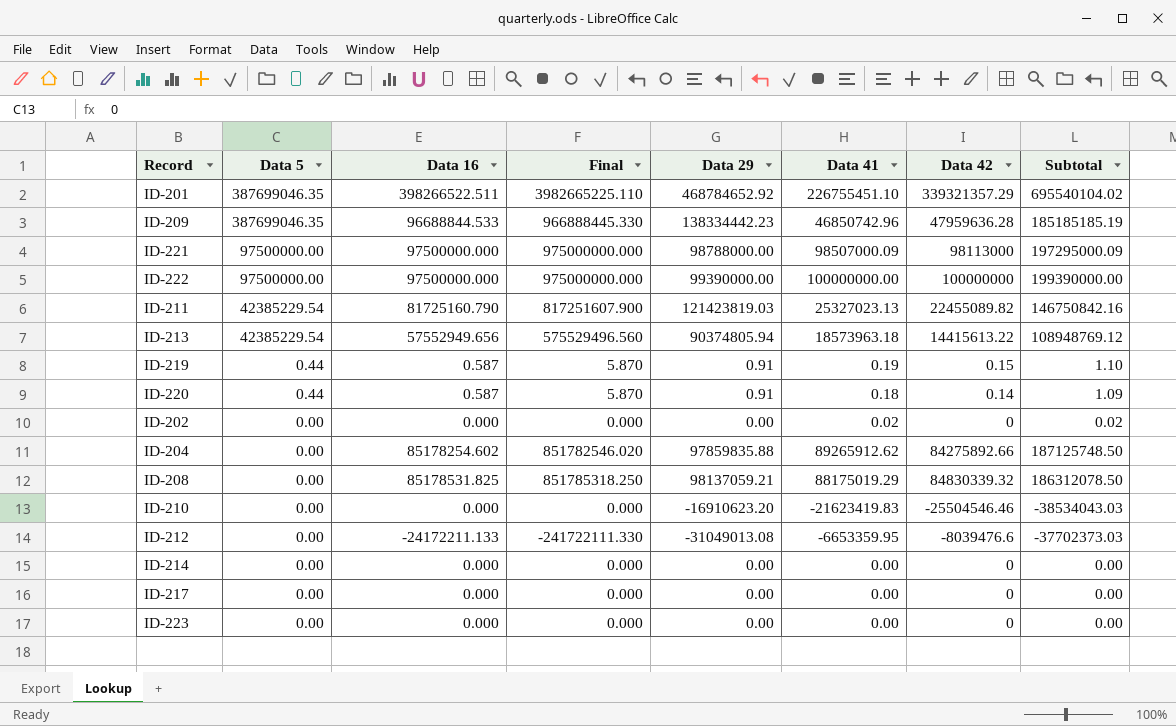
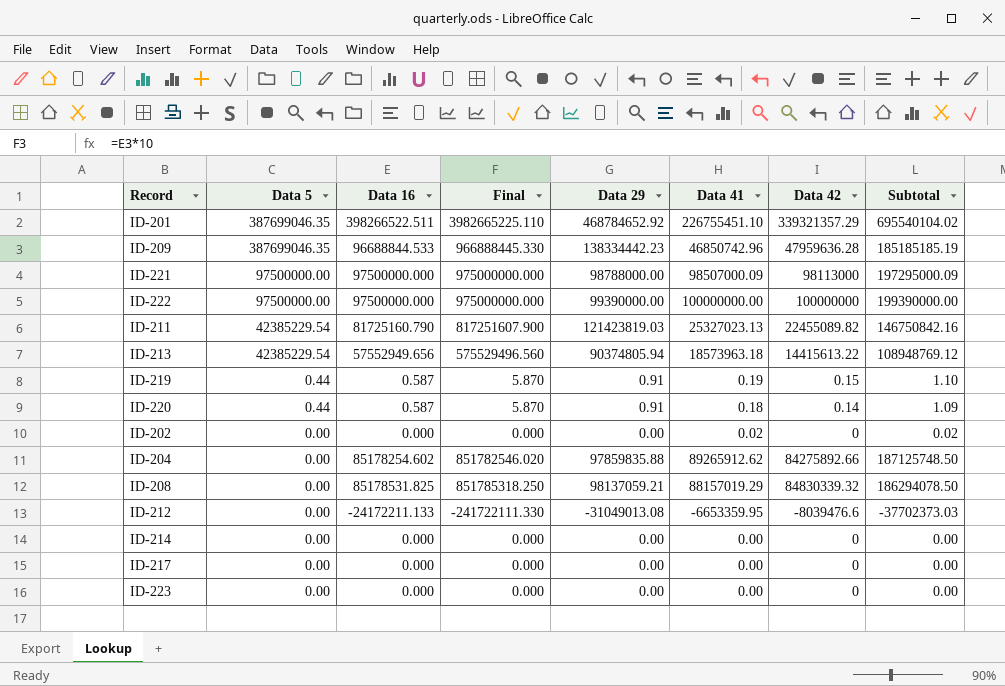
row ID-210: 0.00 | 0.000 | 0.000 | -16910623.20 | -21623419.83 | -25504546.46 | -38534043.03 -> none
ID-208 | Data 41: 88175019.29 -> 88157019.29
ID-208 | Subtotal: 186312078.50 -> 186294078.50

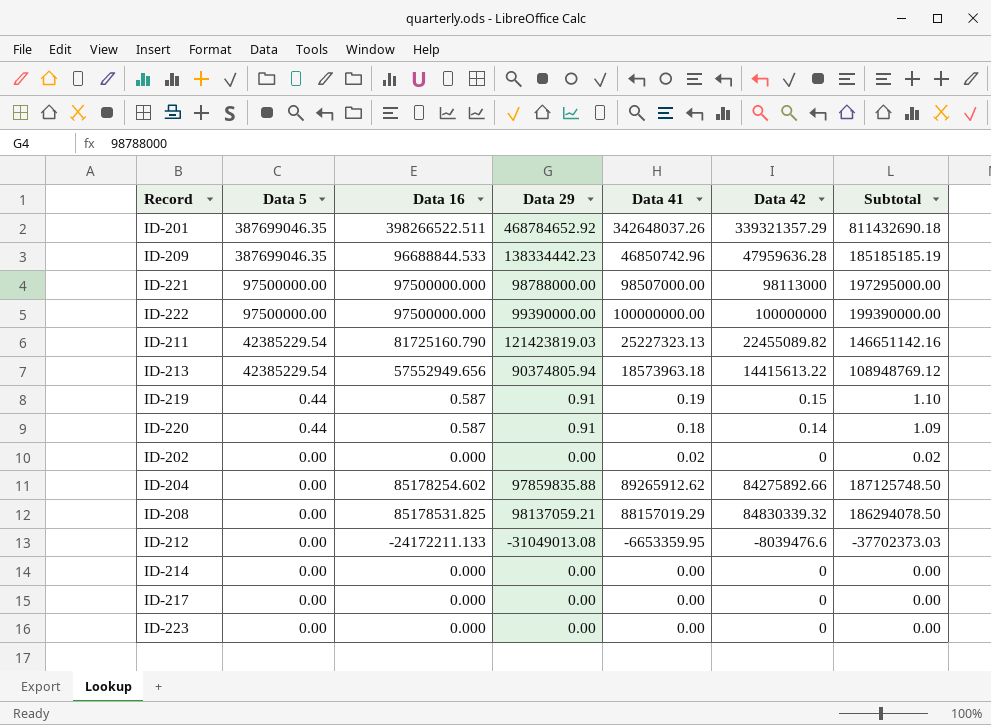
column Final | formula: [Data 16] * 10 -> none
ID-201 | Data 41: 226755451.10 -> 342648037.26
ID-201 | Subtotal: 695540104.02 -> 811432690.18
ID-221 | Data 41: 98507000.09 -> 98507000.00
ID-221 | Subtotal: 197295000.09 -> 197295000.00
ID-211 | Data 41: 25327023.13 -> 25227323.13
ID-211 | Subtotal: 146750842.16 -> 146651142.16

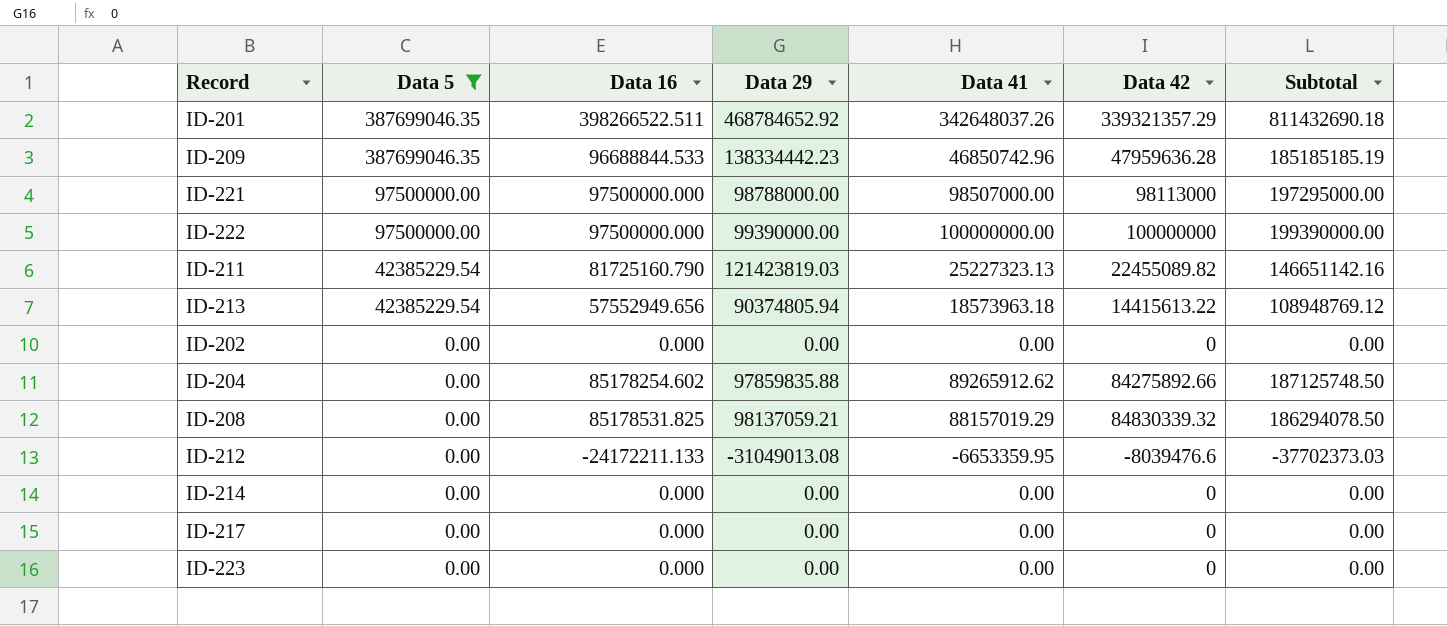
filter: none -> Data 5 != 0.44
ID-202 | Data 41: 0.02 -> 0.00
ID-202 | Subtotal: 0.02 -> 0.00

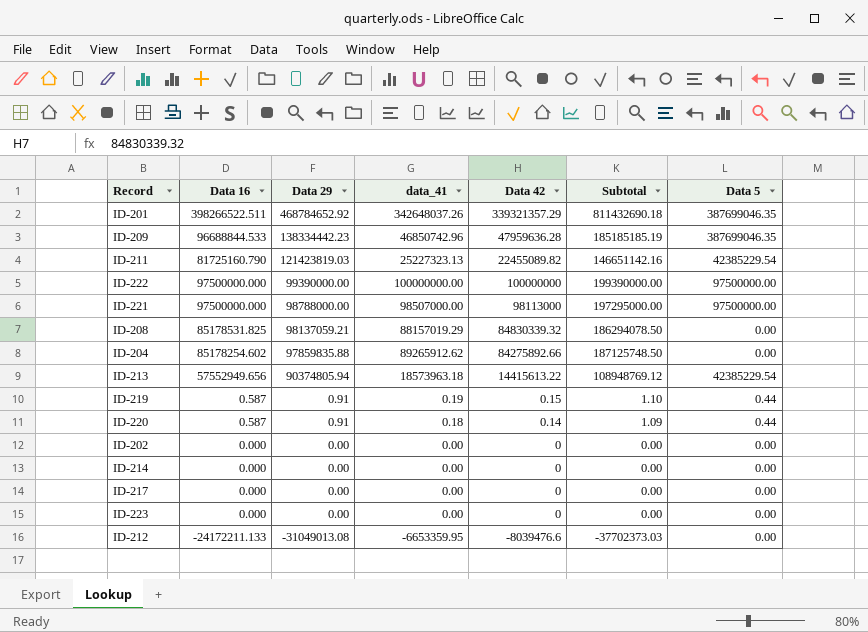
filter: Data 5 != 0.44 -> none
row order: Data 5 descending -> Data 29 descending
column name: Data 41 -> data_41
column Data 5 | position: 2 -> 7

